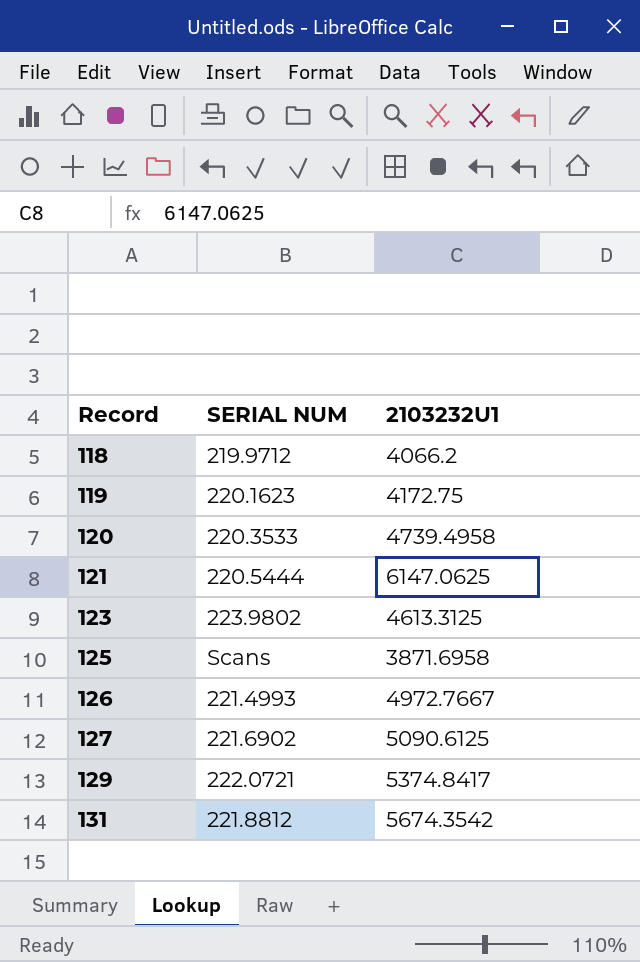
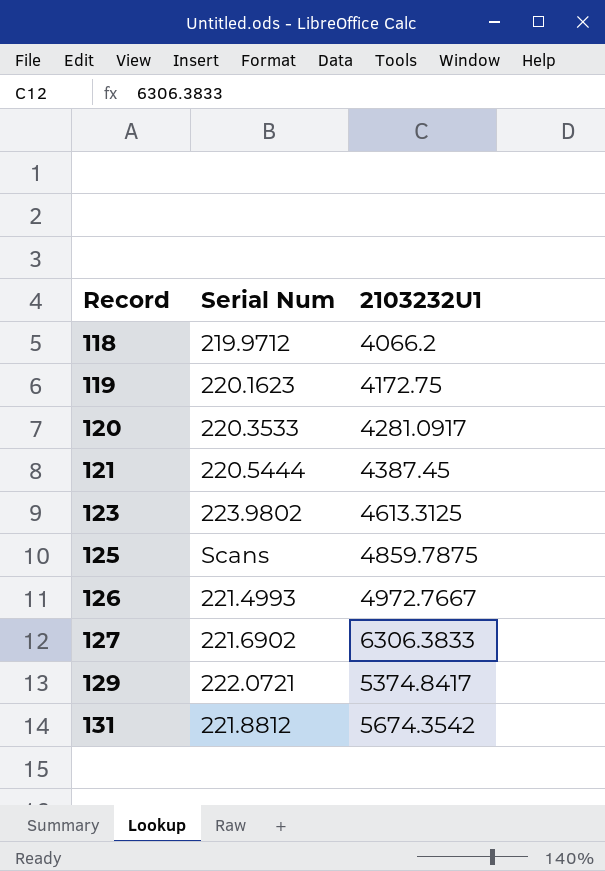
column name: SERIAL NUM -> Serial Num
120 | 2103232U1: 4739.4958 -> 4281.0917
121 | 2103232U1: 6147.0625 -> 4387.45
125 | 2103232U1: 3871.6958 -> 4859.7875
127 | 2103232U1: 5090.6125 -> 6306.3833

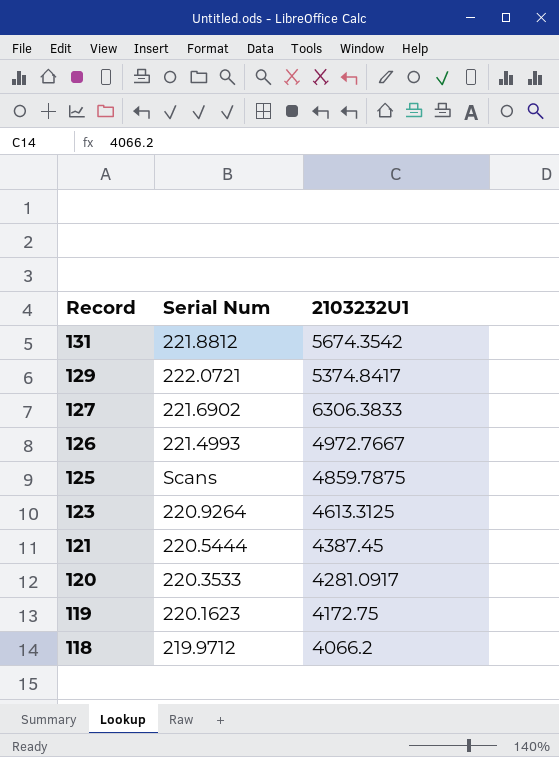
row order: Record ascending -> Record descending
123 | Serial Num: 223.9802 -> 220.9264

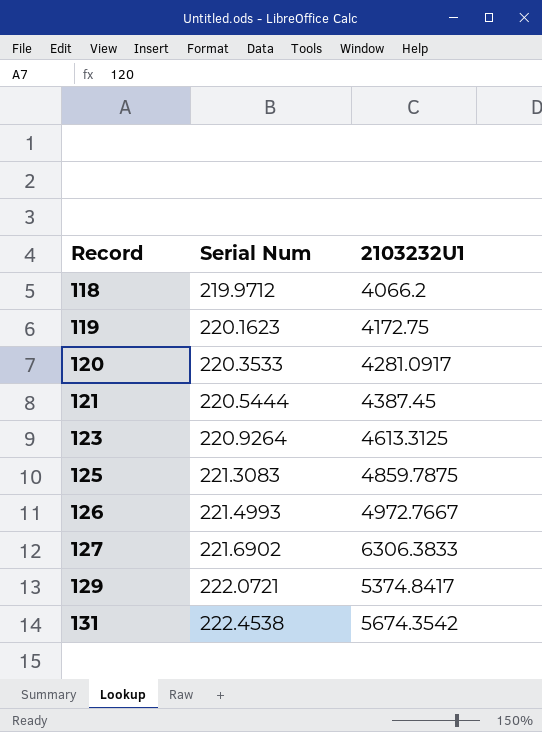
row order: Record descending -> Record ascending
125 | Serial Num: Scans -> 221.3083
131 | Serial Num: 221.8812 -> 222.4538

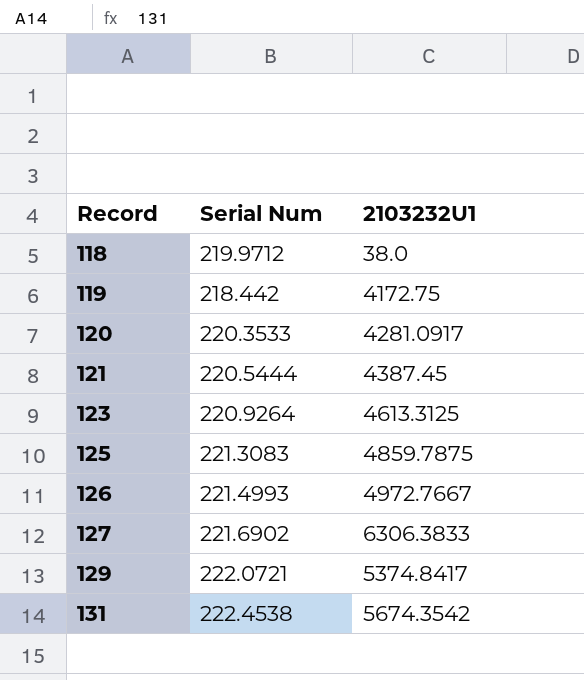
118 | 2103232U1: 4066.2 -> 38.0
119 | Serial Num: 220.1623 -> 218.442

